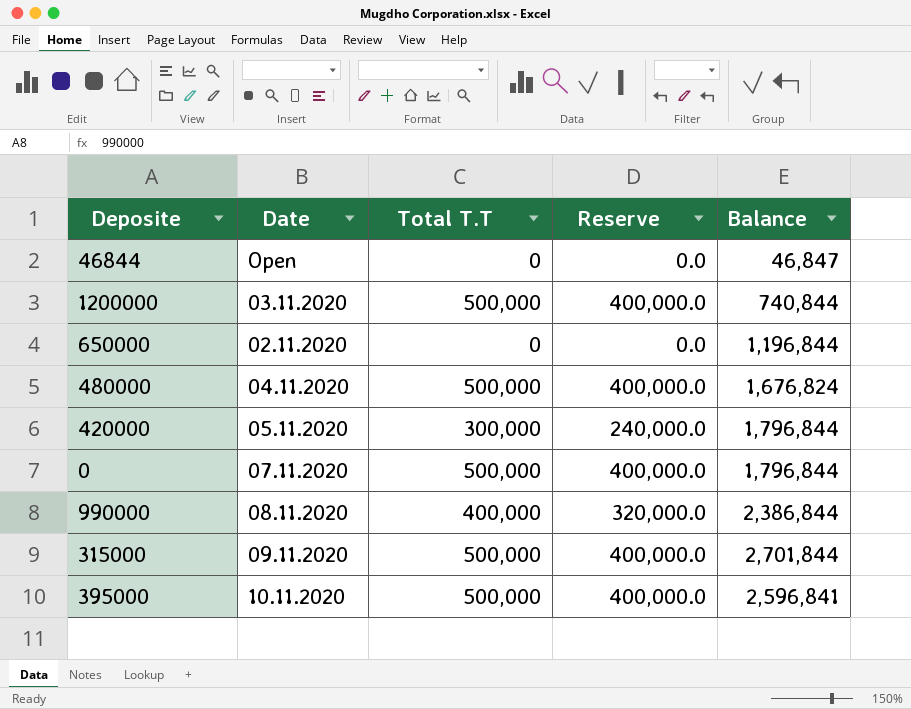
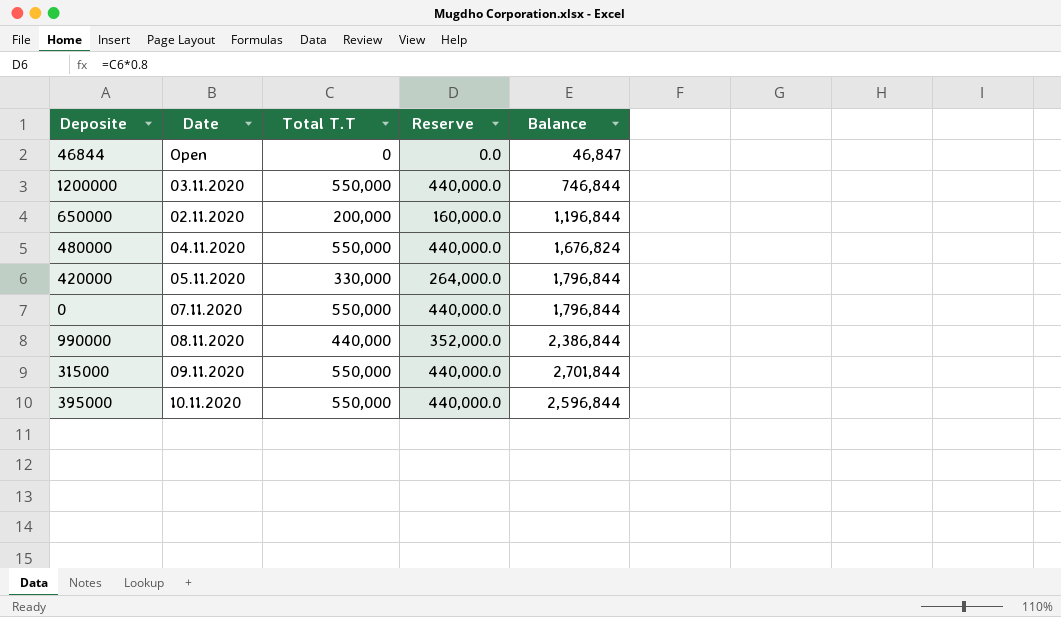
1200000 | Total T.T: 500,000 -> 550,000
1200000 | Reserve: 400,000.0 -> 440,000.0
1200000 | Balance: 740,844 -> 746,844
650000 | Total T.T: 0 -> 200,000
650000 | Reserve: 0.0 -> 160,000.0
480000 | Total T.T: 500,000 -> 550,000
480000 | Reserve: 400,000.0 -> 440,000.0
420000 | Total T.T: 300,000 -> 330,000
420000 | Reserve: 240,000.0 -> 264,000.0
0 | Total T.T: 500,000 -> 550,000
0 | Reserve: 400,000.0 -> 440,000.0
990000 | Total T.T: 400,000 -> 440,000
990000 | Reserve: 320,000.0 -> 352,000.0
315000 | Total T.T: 500,000 -> 550,000
315000 | Reserve: 400,000.0 -> 440,000.0
395000 | Total T.T: 500,000 -> 550,000
395000 | Reserve: 400,000.0 -> 440,000.0
395000 | Balance: 2,596,841 -> 2,596,844

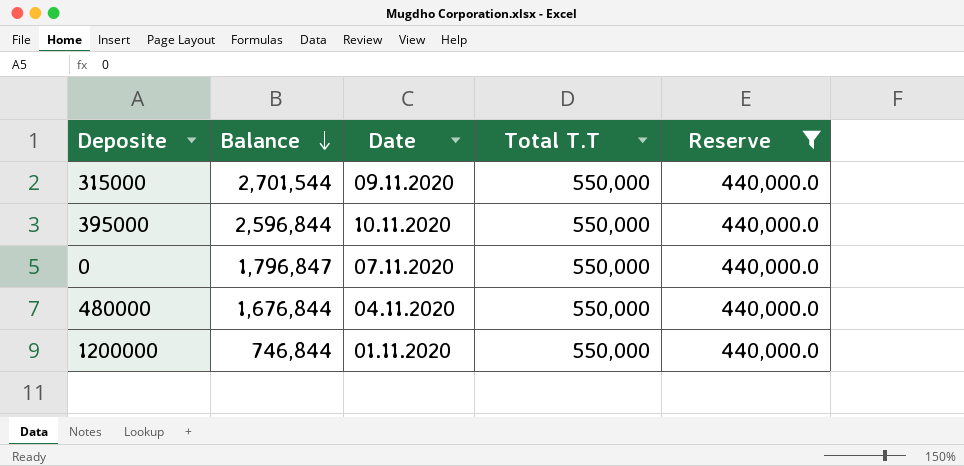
filter: none -> Reserve = 440,000.0
row order: none -> Balance descending
column Balance | position: 5 -> 2
315000 | Balance: 2,701,844 -> 2,701,544
0 | Balance: 1,796,844 -> 1,796,847
480000 | Balance: 1,676,824 -> 1,676,844
1200000 | Date: 03.11.2020 -> 01.11.2020

